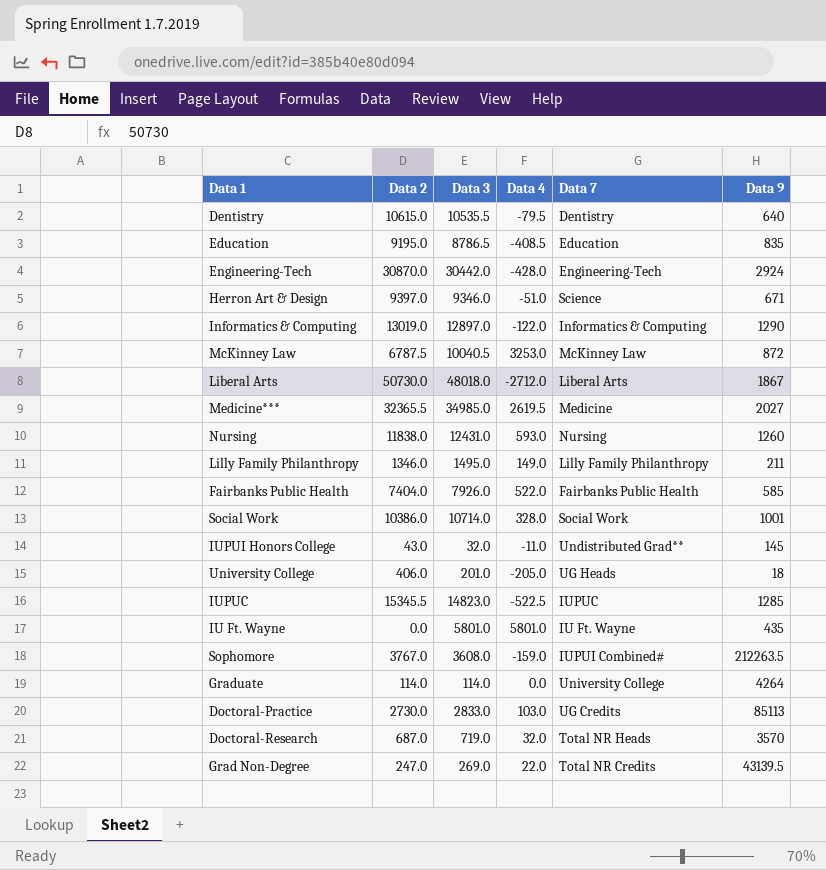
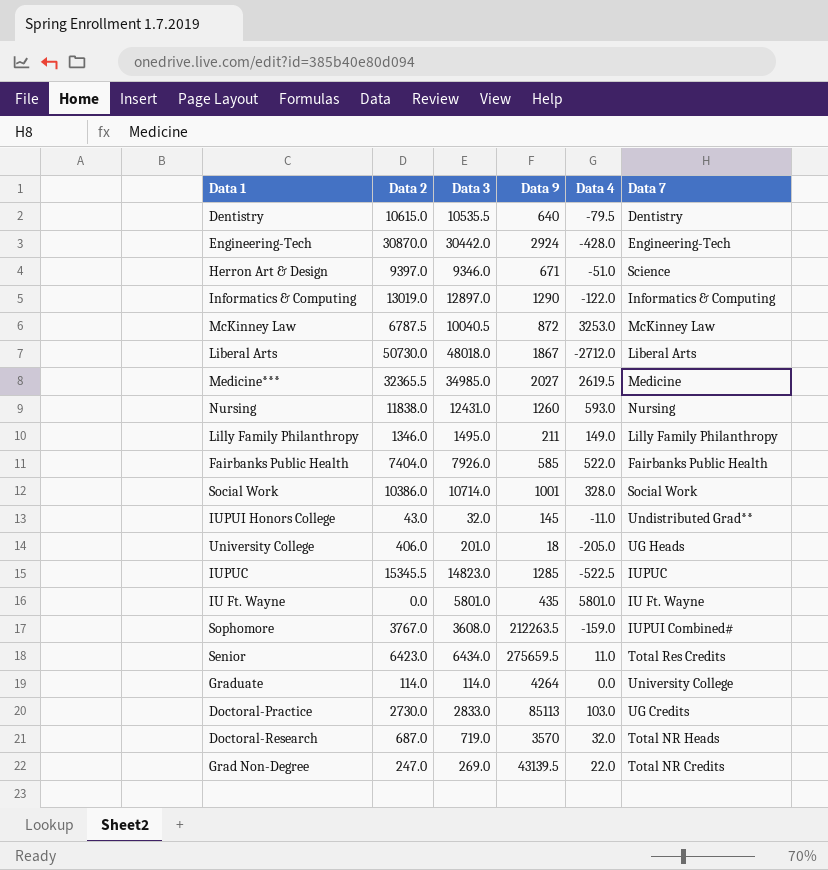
column Data 9 | position: 6 -> 4
row Education: 9195.0 | 8786.5 | -408.5 | Education | 835 -> none
row Senior: none -> 6423.0 | 6434.0 | 275659.5 | 11.0 | Total Res Credits

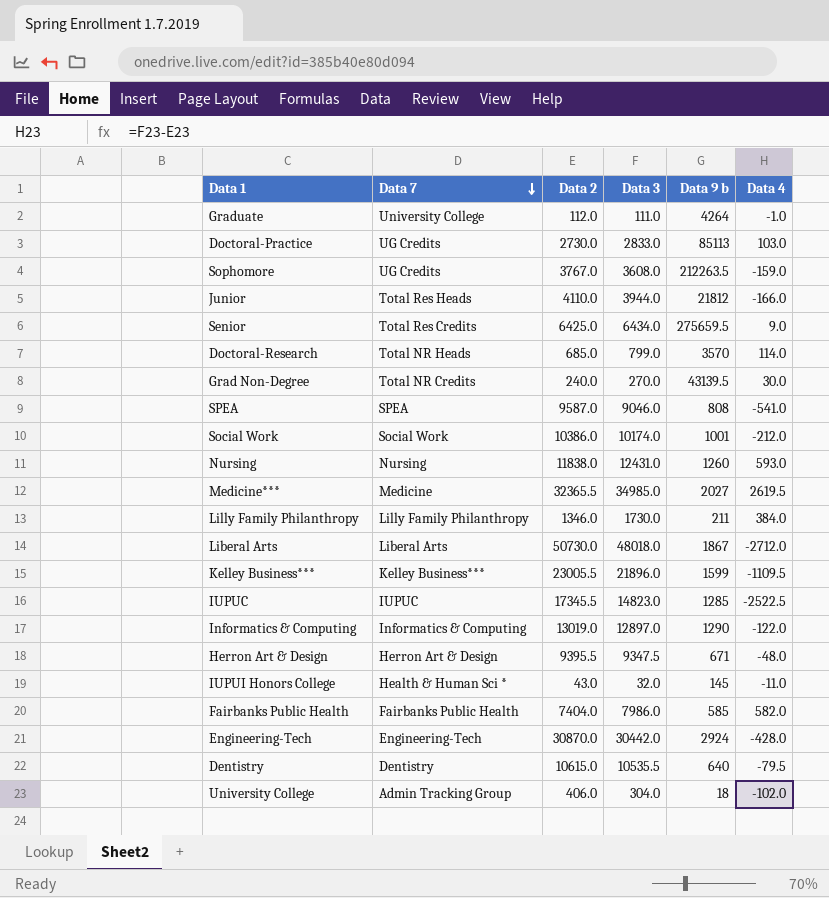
row order: none -> Data 7 descending
column Data 7 | position: 6 -> 2
column name: Data 9 -> Data 9 b
row McKinney Law: 6787.5 | 10040.5 | 872 | 3253.0 | McKinney Law -> none
row IU Ft. Wayne: 0.0 | 5801.0 | 435 | 5801.0 | IU Ft. Wayne -> none
Graduate | Data 2: 114.0 -> 112.0
Graduate | Data 3: 114.0 -> 111.0
Graduate | Data 4: 0.0 -> -1.0
Sophomore | Data 7: IUPUI Combined# -> UG Credits
row Junior: none -> Total Res Heads | 4110.0 | 3944.0 | 21812 | -166.0
Senior | Data 2: 6423.0 -> 6425.0
Senior | Data 4: 11.0 -> 9.0
Doctoral-Research | Data 2: 687.0 -> 685.0
Doctoral-Research | Data 3: 719.0 -> 799.0
Doctoral-Research | Data 4: 32.0 -> 114.0
Grad Non-Degree | Data 2: 247.0 -> 240.0
Grad Non-Degree | Data 3: 269.0 -> 270.0
Grad Non-Degree | Data 4: 22.0 -> 30.0
row SPEA: none -> SPEA | 9587.0 | 9046.0 | 808 | -541.0
Social Work | Data 3: 10714.0 -> 10174.0
Social Work | Data 4: 328.0 -> -212.0
Lilly Family Philanthropy | Data 3: 1495.0 -> 1730.0
Lilly Family Philanthropy | Data 4: 149.0 -> 384.0
row Kelley Business***: none -> Kelley Business*** | 23005.5 | 21896.0 | 1599 | -1109.5
IUPUC | Data 2: 15345.5 -> 17345.5
IUPUC | Data 4: -522.5 -> -2522.5
Herron Art & Design | Data 7: Science -> Herron Art & Design
Herron Art & Design | Data 2: 9397.0 -> 9395.5
Herron Art & Design | Data 3: 9346.0 -> 9347.5
Herron Art & Design | Data 4: -51.0 -> -48.0
IUPUI Honors College | Data 7: Undistributed Grad** -> Health & Human Sci *
Fairbanks Public Health | Data 3: 7926.0 -> 7986.0
Fairbanks Public Health | Data 4: 522.0 -> 582.0
University College | Data 7: UG Heads -> Admin Tracking Group
University College | Data 3: 201.0 -> 304.0
University College | Data 4: -205.0 -> -102.0

